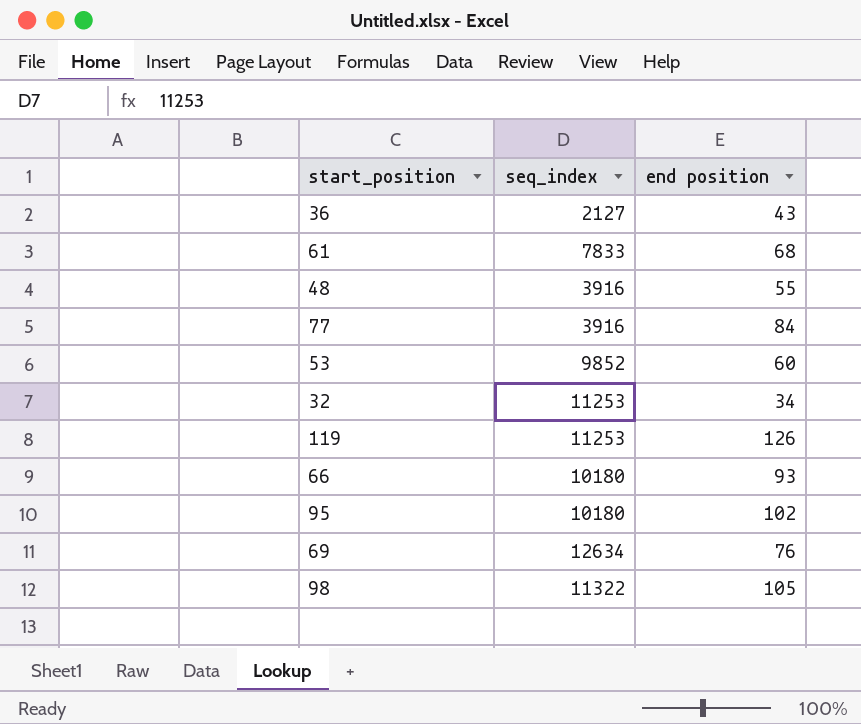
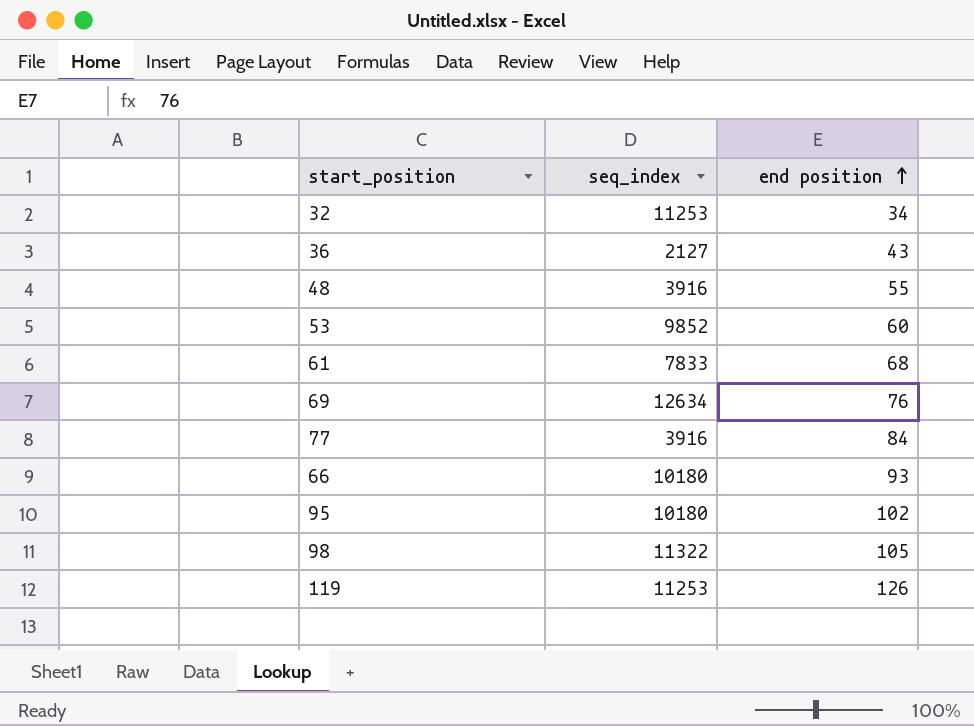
row order: none -> end position ascending

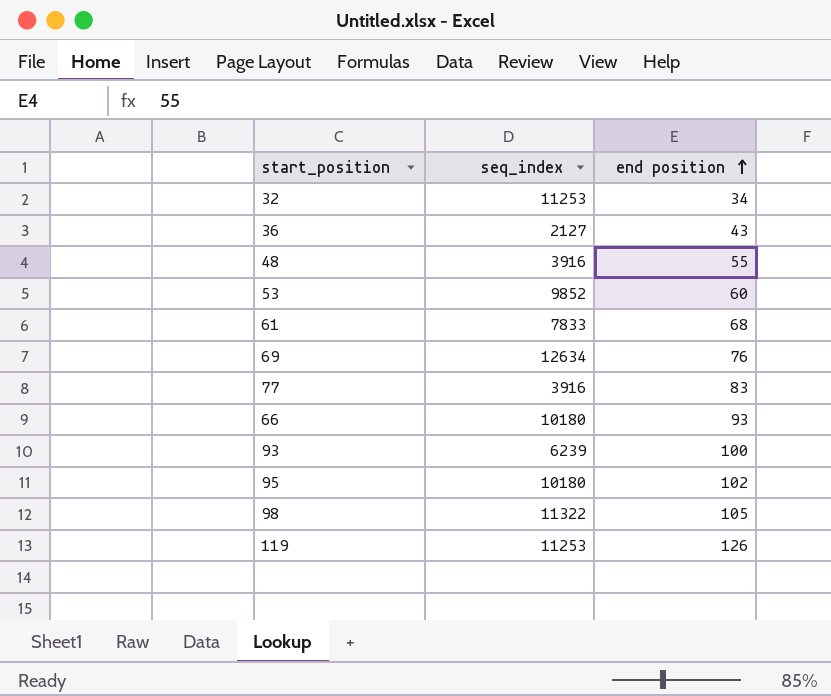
77 | end position: 84 -> 83
row 93: none -> 6239 | 100

